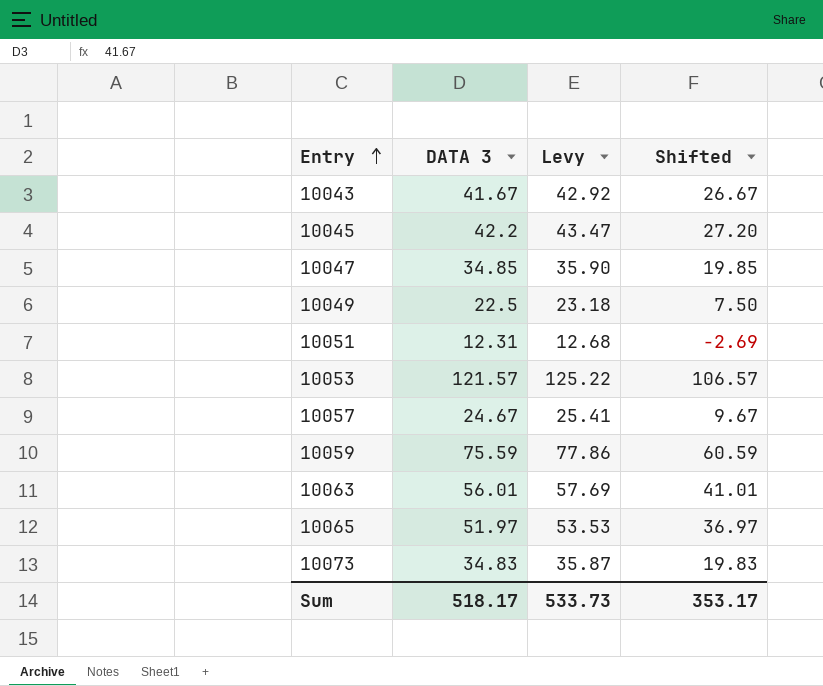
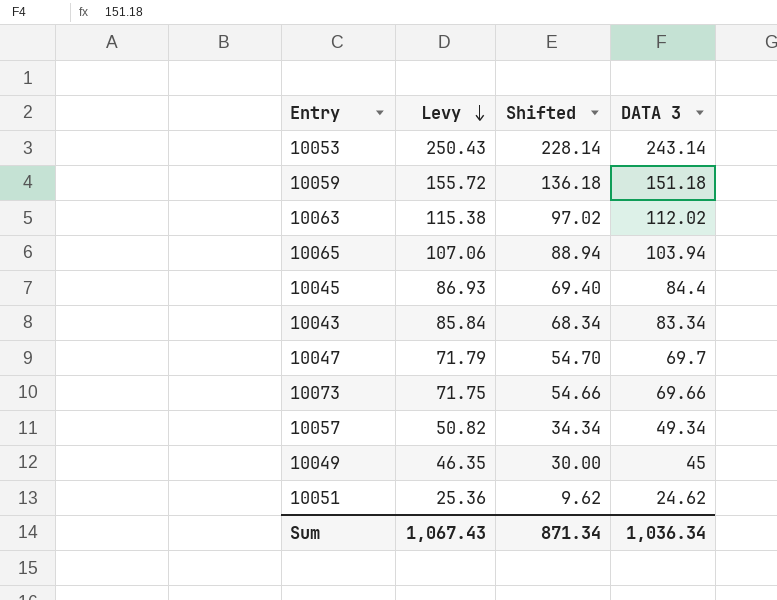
row order: Entry ascending -> Levy descending
column DATA 3 | position: 2 -> 4
10053 | Levy: 125.22 -> 250.43
10053 | Shifted: 106.57 -> 228.14
10053 | DATA 3: 121.57 -> 243.14
10059 | Levy: 77.86 -> 155.72
10059 | Shifted: 60.59 -> 136.18
10059 | DATA 3: 75.59 -> 151.18
10063 | Levy: 57.69 -> 115.38
10063 | Shifted: 41.01 -> 97.02
10063 | DATA 3: 56.01 -> 112.02
10065 | Levy: 53.53 -> 107.06
10065 | Shifted: 36.97 -> 88.94
10065 | DATA 3: 51.97 -> 103.94
10045 | Levy: 43.47 -> 86.93
10045 | Shifted: 27.20 -> 69.40
10045 | DATA 3: 42.2 -> 84.4
10043 | Levy: 42.92 -> 85.84
10043 | Shifted: 26.67 -> 68.34
10043 | DATA 3: 41.67 -> 83.34
10047 | Levy: 35.90 -> 71.79
10047 | Shifted: 19.85 -> 54.70
10047 | DATA 3: 34.85 -> 69.7
10073 | Levy: 35.87 -> 71.75
10073 | Shifted: 19.83 -> 54.66
10073 | DATA 3: 34.83 -> 69.66
10057 | Levy: 25.41 -> 50.82
10057 | Shifted: 9.67 -> 34.34
10057 | DATA 3: 24.67 -> 49.34
10049 | Levy: 23.18 -> 46.35
10049 | Shifted: 7.50 -> 30.00
10049 | DATA 3: 22.5 -> 45
10051 | Levy: 12.68 -> 25.36
10051 | Shifted: -2.69 -> 9.62
10051 | DATA 3: 12.31 -> 24.62
Sum | Levy: 533.73 -> 1,067.43
Sum | Shifted: 353.17 -> 871.34
Sum | DATA 3: 518.17 -> 1,036.34

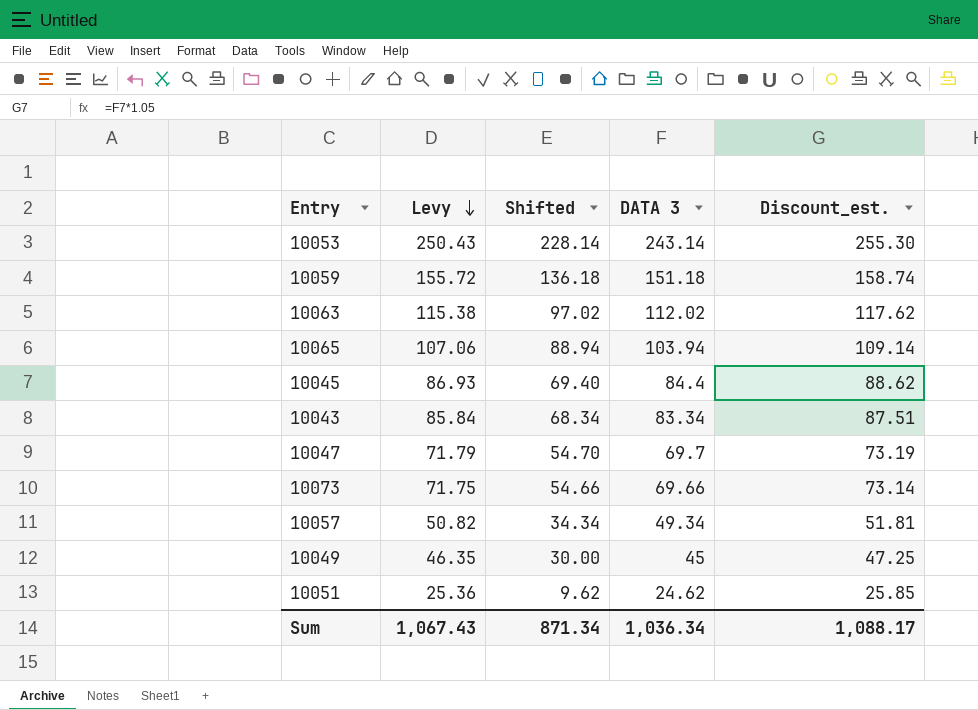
column Discount_est. | formula: none -> [DATA 3] * 1.05

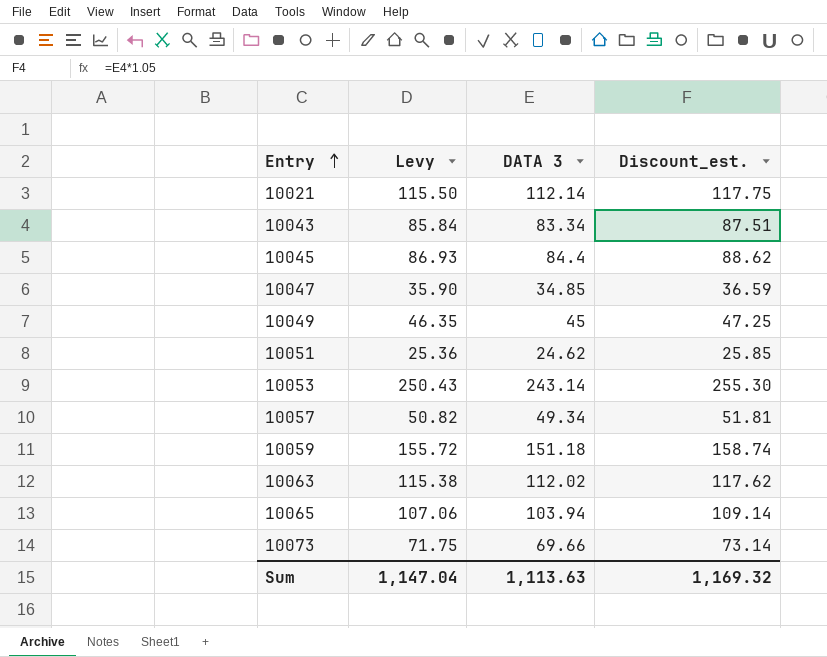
row order: Levy descending -> Entry ascending
column Shifted | formula: [DATA 3] - 15 -> none
row 10021: none -> 115.50 | 112.14 | 117.75
10047 | Levy: 71.79 -> 35.90
10047 | DATA 3: 69.7 -> 34.85
10047 | Discount_est.: 73.19 -> 36.59
Sum | Levy: 1,067.43 -> 1,147.04
Sum | DATA 3: 1,036.34 -> 1,113.63
Sum | Discount_est.: 1,088.17 -> 1,169.32

